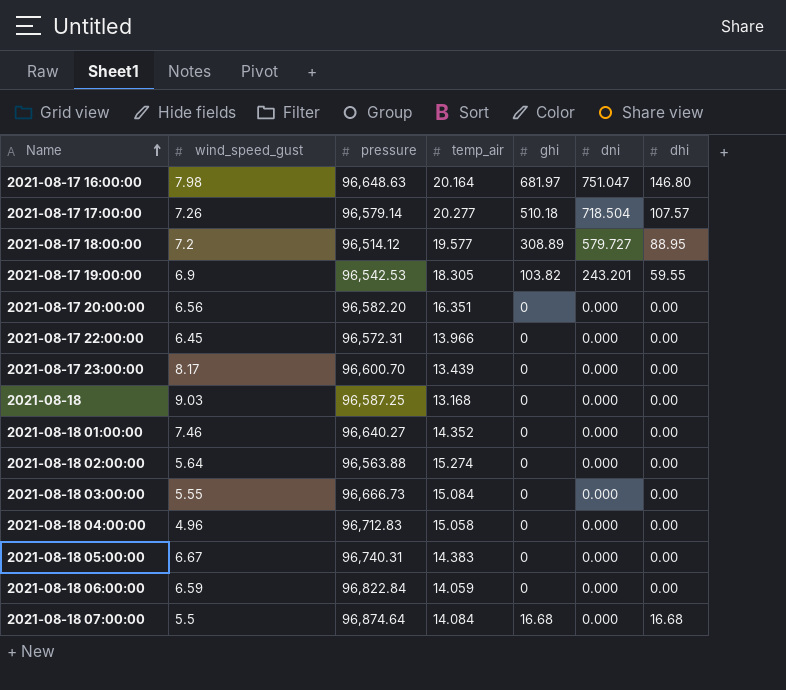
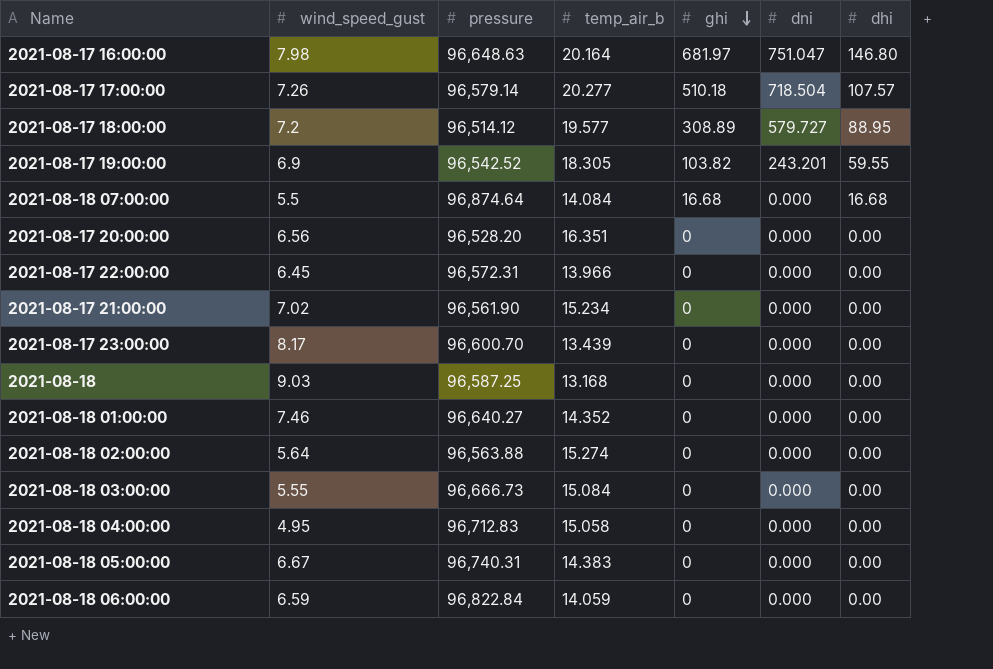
row order: Name ascending -> ghi descending
column name: temp_air -> temp_air_b
2021-08-17 19:00:00 | pressure: 96,542.53 -> 96,542.52
2021-08-17 20:00:00 | pressure: 96,582.20 -> 96,528.20
row 2021-08-17 21:00:00: none -> 7.02 | 96,561.90 | 15.234 | 0 | 0.000 | 0.00
2021-08-18 04:00:00 | wind_speed_gust: 4.96 -> 4.95

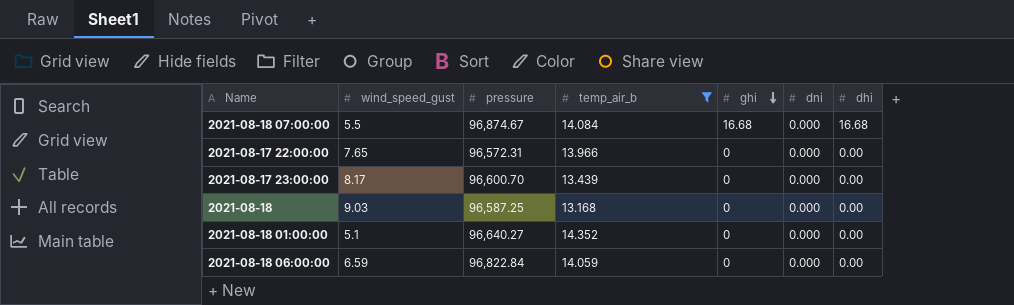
filter: none -> temp_air_b <= 14.352
2021-08-18 07:00:00 | pressure: 96,874.64 -> 96,874.67
2021-08-17 22:00:00 | wind_speed_gust: 6.45 -> 7.65
2021-08-18 01:00:00 | wind_speed_gust: 7.46 -> 5.1

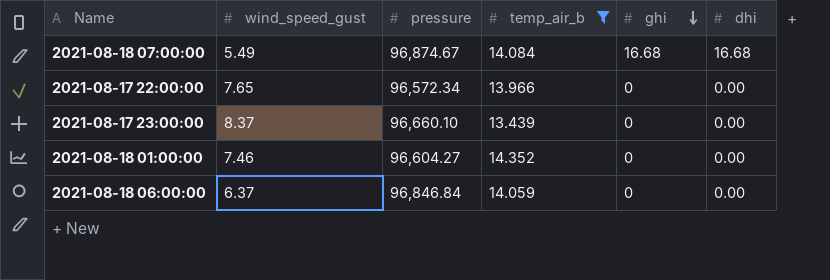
column dni | position: 6 -> none
row 2021-08-18: 9.03 | 96,587.25 | 13.168 | 0 | 0.000 | 0.00 -> none
2021-08-18 07:00:00 | wind_speed_gust: 5.5 -> 5.49
2021-08-17 22:00:00 | pressure: 96,572.31 -> 96,572.34
2021-08-17 23:00:00 | wind_speed_gust: 8.17 -> 8.37
2021-08-17 23:00:00 | pressure: 96,600.70 -> 96,660.10
2021-08-18 01:00:00 | wind_speed_gust: 5.1 -> 7.46
2021-08-18 01:00:00 | pressure: 96,640.27 -> 96,604.27
2021-08-18 06:00:00 | wind_speed_gust: 6.59 -> 6.37
2021-08-18 06:00:00 | pressure: 96,822.84 -> 96,846.84

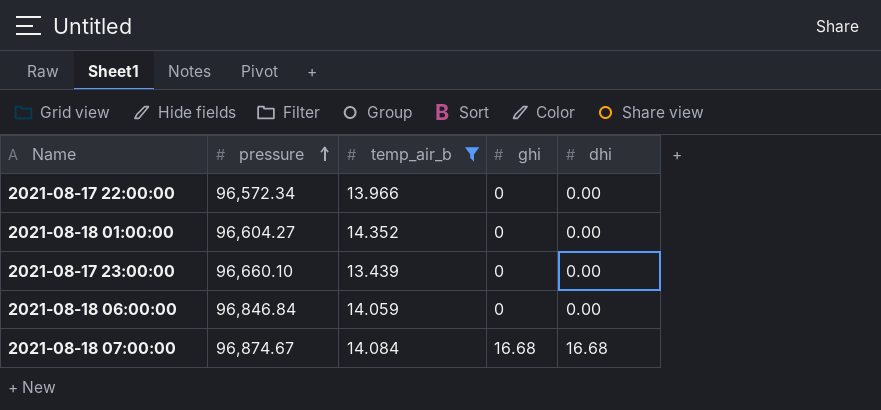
row order: ghi descending -> pressure ascending
column wind_speed_gust | position: 2 -> none

